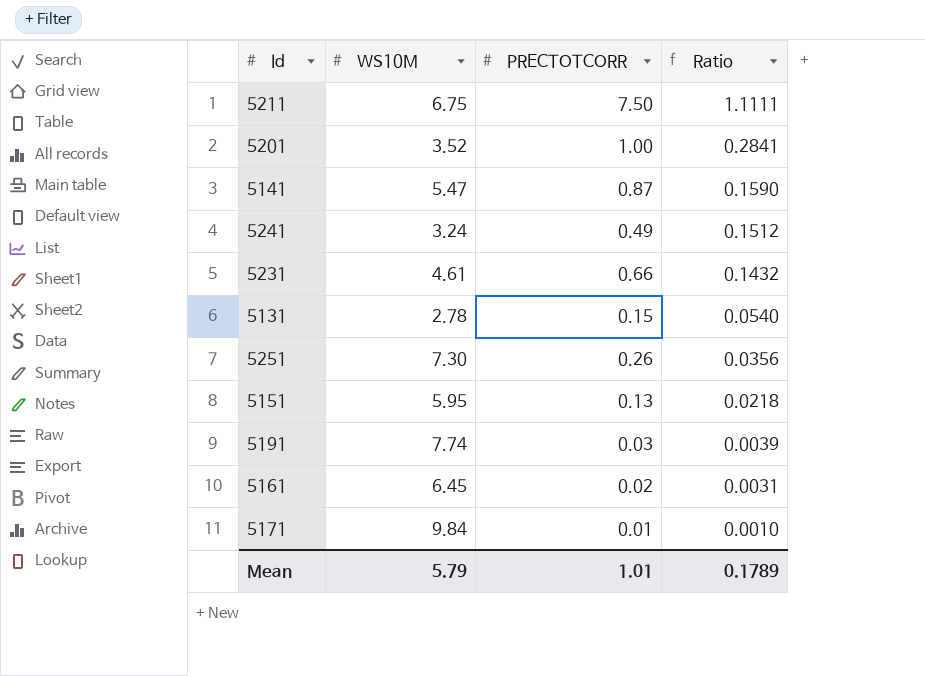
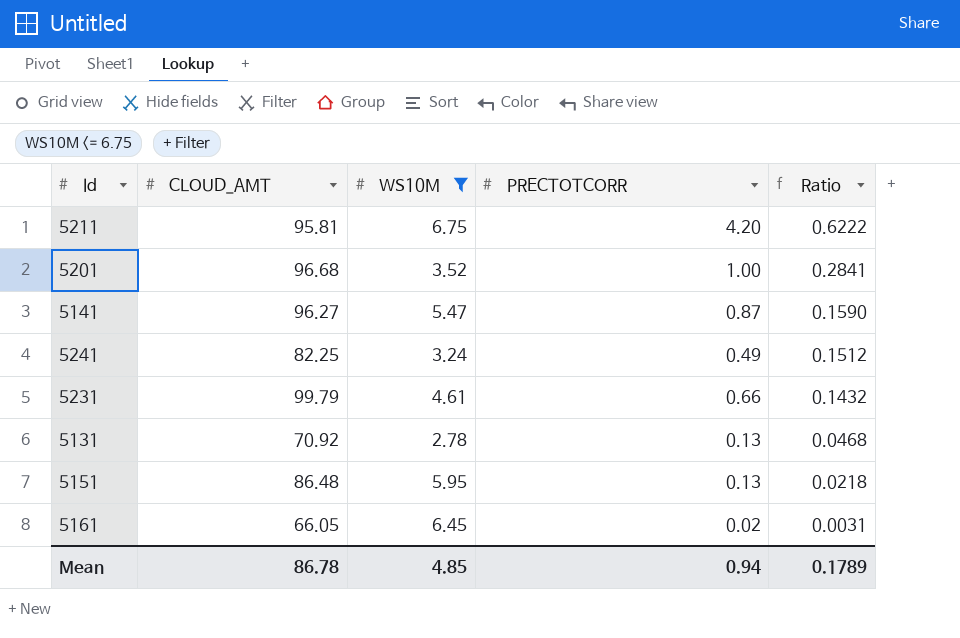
filter: none -> WS10M <= 6.75
column CLOUD_AMT | position: none -> 2
5211 | PRECTOTCORR: 7.50 -> 4.20
5211 | Ratio: 1.1111 -> 0.6222
5131 | PRECTOTCORR: 0.15 -> 0.13
5131 | Ratio: 0.0540 -> 0.0468
Mean | WS10M: 5.79 -> 4.85
Mean | PRECTOTCORR: 1.01 -> 0.94

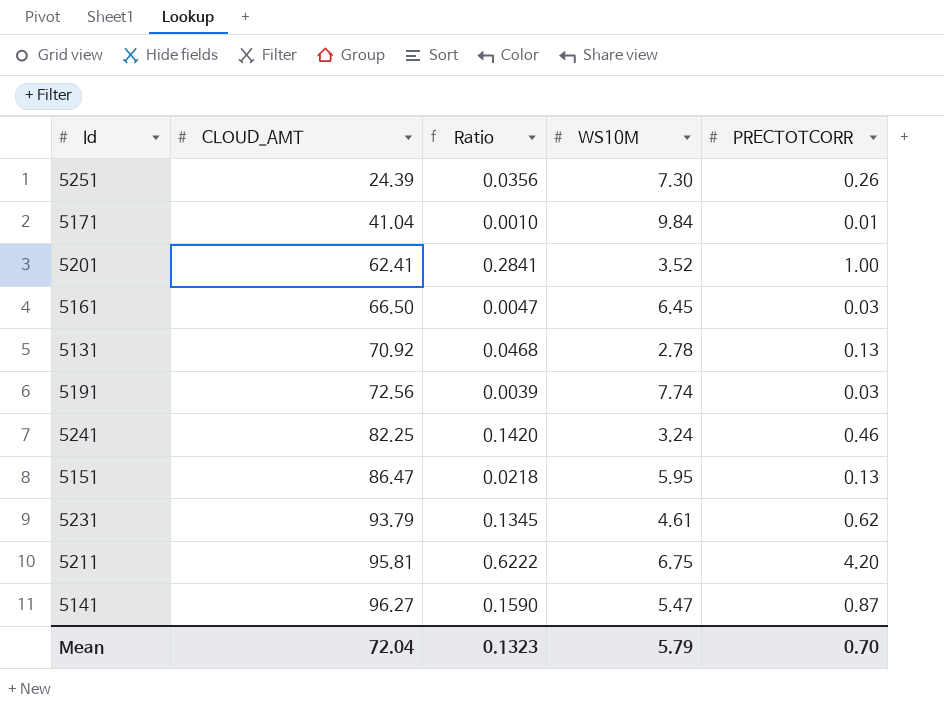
filter: WS10M <= 6.75 -> none
row order: Ratio descending -> CLOUD_AMT ascending
column Ratio | position: 5 -> 3
5201 | CLOUD_AMT: 96.68 -> 62.41
5161 | CLOUD_AMT: 66.05 -> 66.50
5161 | Ratio: 0.0031 -> 0.0047
5161 | PRECTOTCORR: 0.02 -> 0.03
5241 | Ratio: 0.1512 -> 0.1420
5241 | PRECTOTCORR: 0.49 -> 0.46
5151 | CLOUD_AMT: 86.48 -> 86.47
5231 | CLOUD_AMT: 99.79 -> 93.79
5231 | Ratio: 0.1432 -> 0.1345
5231 | PRECTOTCORR: 0.66 -> 0.62
Mean | CLOUD_AMT: 86.78 -> 72.04
Mean | Ratio: 0.1789 -> 0.1323
Mean | WS10M: 4.85 -> 5.79
Mean | PRECTOTCORR: 0.94 -> 0.70

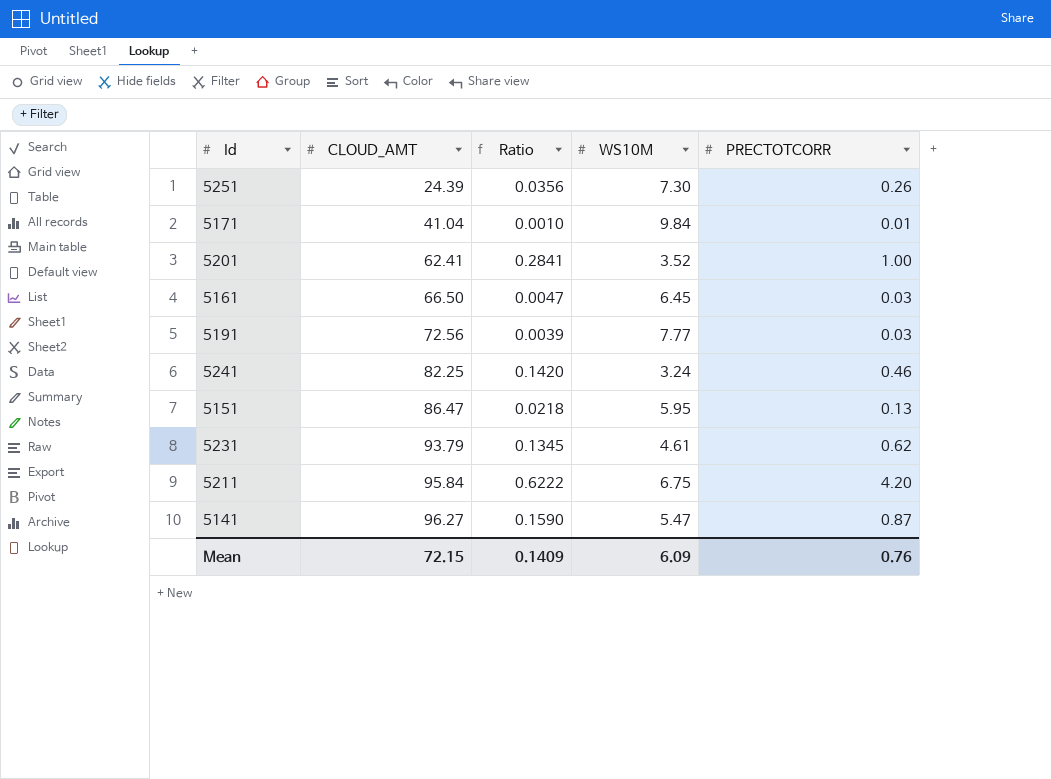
row 5131: 70.92 | 0.0468 | 2.78 | 0.13 -> none
5191 | WS10M: 7.74 -> 7.77
5211 | CLOUD_AMT: 95.81 -> 95.84
Mean | CLOUD_AMT: 72.04 -> 72.15
Mean | Ratio: 0.1323 -> 0.1409
Mean | WS10M: 5.79 -> 6.09
Mean | PRECTOTCORR: 0.70 -> 0.76

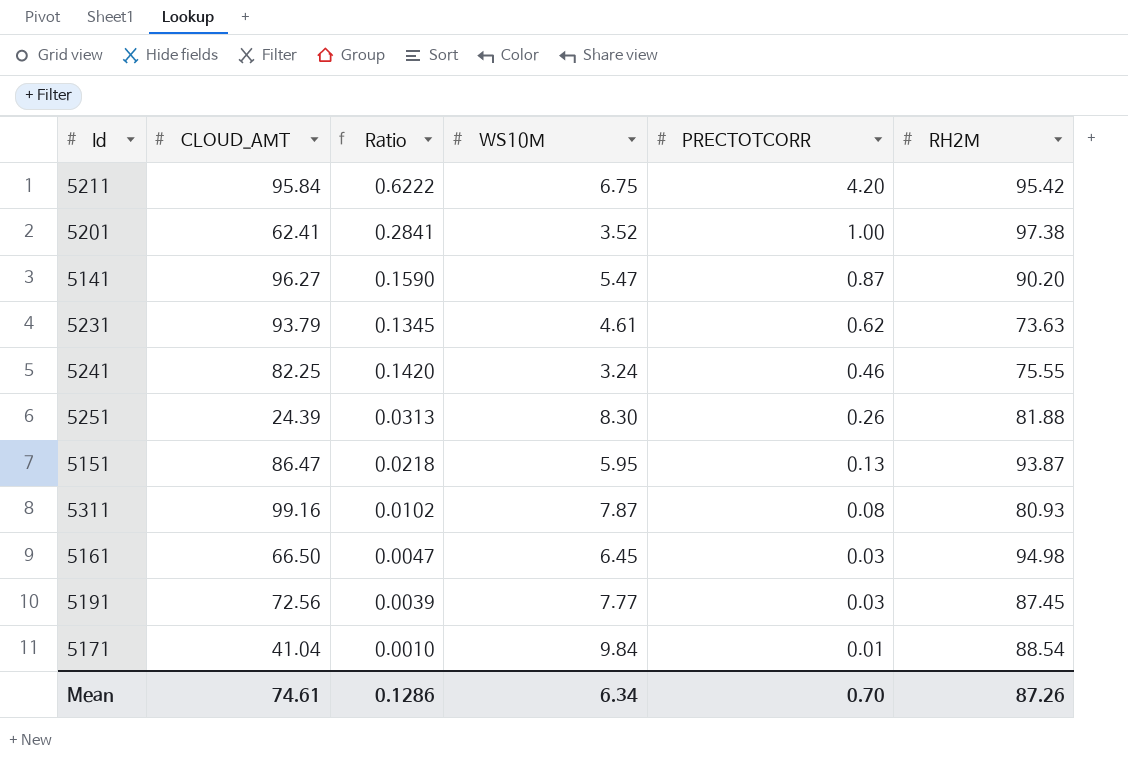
row order: CLOUD_AMT ascending -> PRECTOTCORR descending
column RH2M | position: none -> 6
5251 | Ratio: 0.0356 -> 0.0313
5251 | WS10M: 7.30 -> 8.30
row 5311: none -> 99.16 | 0.0102 | 7.87 | 0.08 | 80.93
Mean | CLOUD_AMT: 72.15 -> 74.61
Mean | Ratio: 0.1409 -> 0.1286
Mean | WS10M: 6.09 -> 6.34
Mean | PRECTOTCORR: 0.76 -> 0.70

